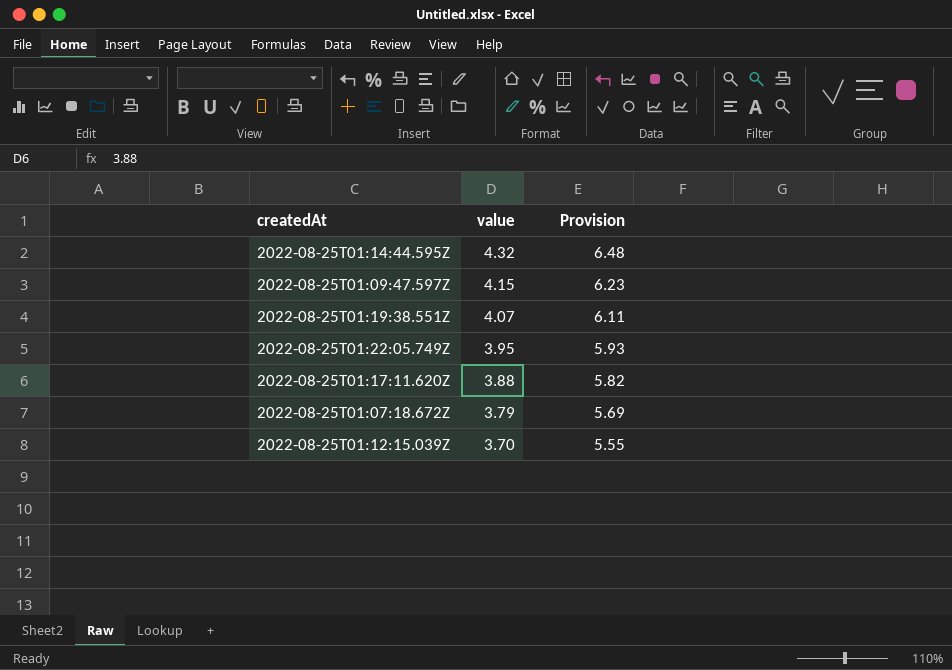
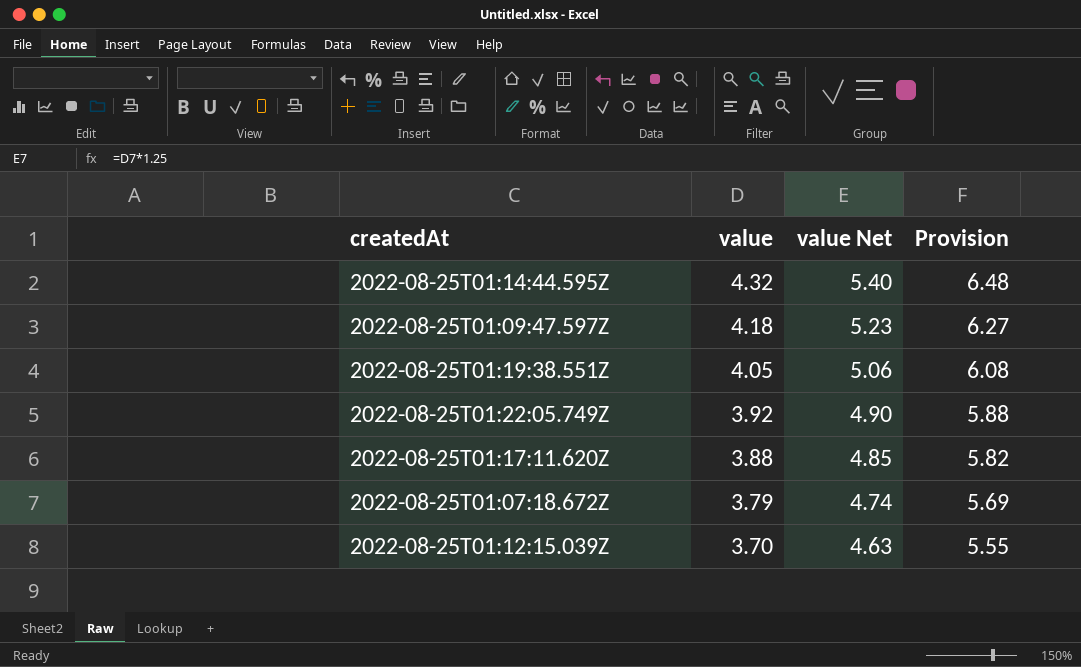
column value Net | formula: none -> [value] * 1.25
2022-08-25T01:09:47.597Z | value: 4.15 -> 4.18
2022-08-25T01:09:47.597Z | Provision: 6.23 -> 6.27
2022-08-25T01:19:38.551Z | value: 4.07 -> 4.05
2022-08-25T01:19:38.551Z | Provision: 6.11 -> 6.08
2022-08-25T01:22:05.749Z | value: 3.95 -> 3.92
2022-08-25T01:22:05.749Z | Provision: 5.93 -> 5.88

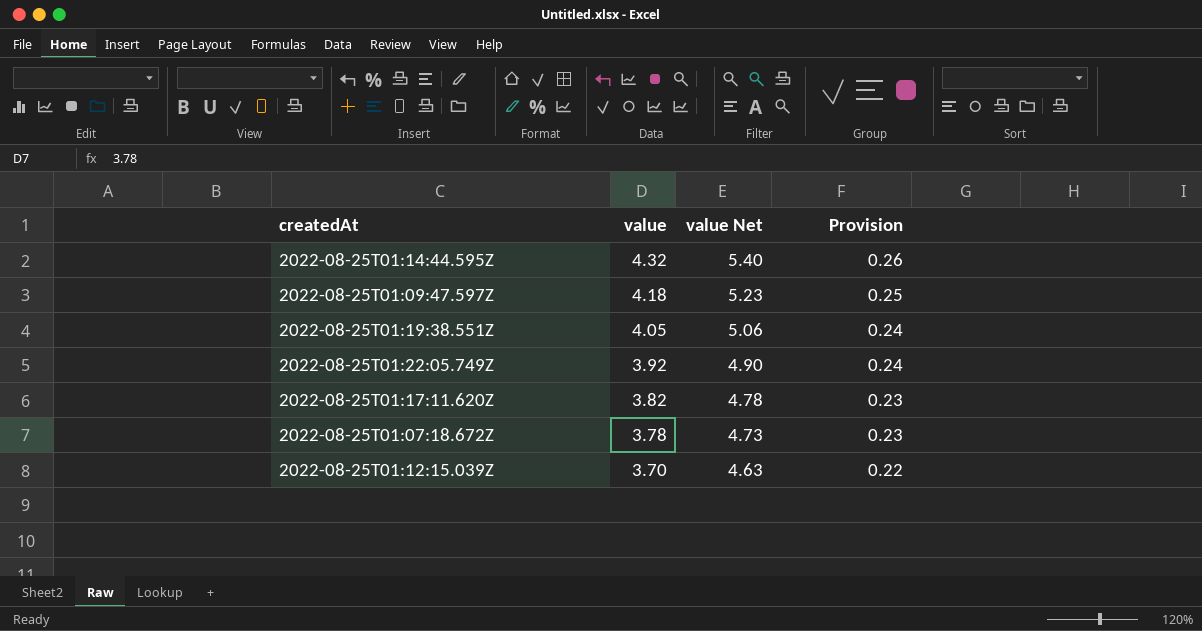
column Provision | formula: [value] * 1.5 -> [value] * 0.06
2022-08-25T01:17:11.620Z | value: 3.88 -> 3.82
2022-08-25T01:17:11.620Z | value Net: 4.85 -> 4.78
2022-08-25T01:07:18.672Z | value: 3.79 -> 3.78
2022-08-25T01:07:18.672Z | value Net: 4.74 -> 4.73

